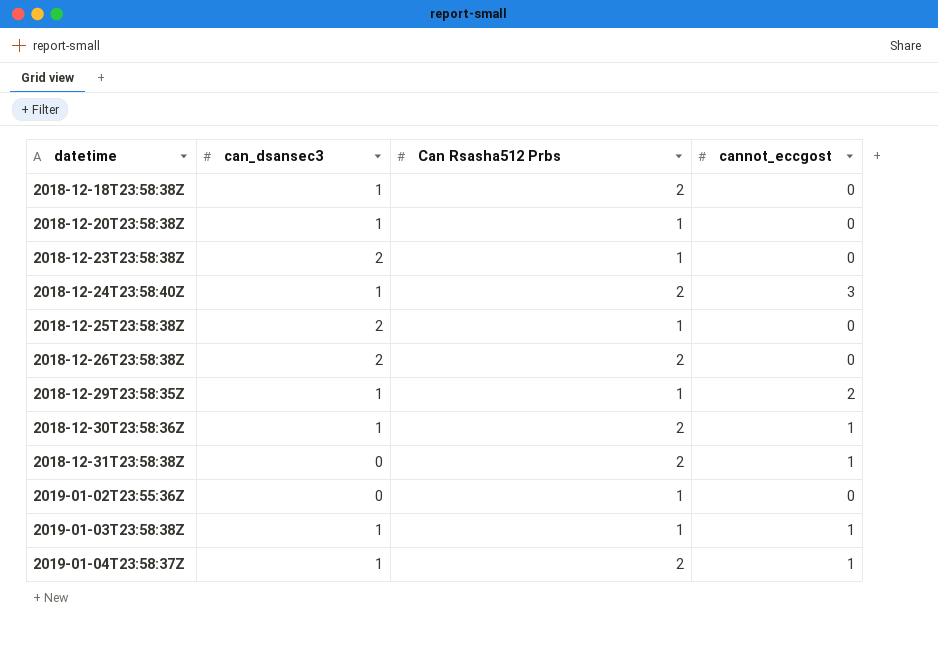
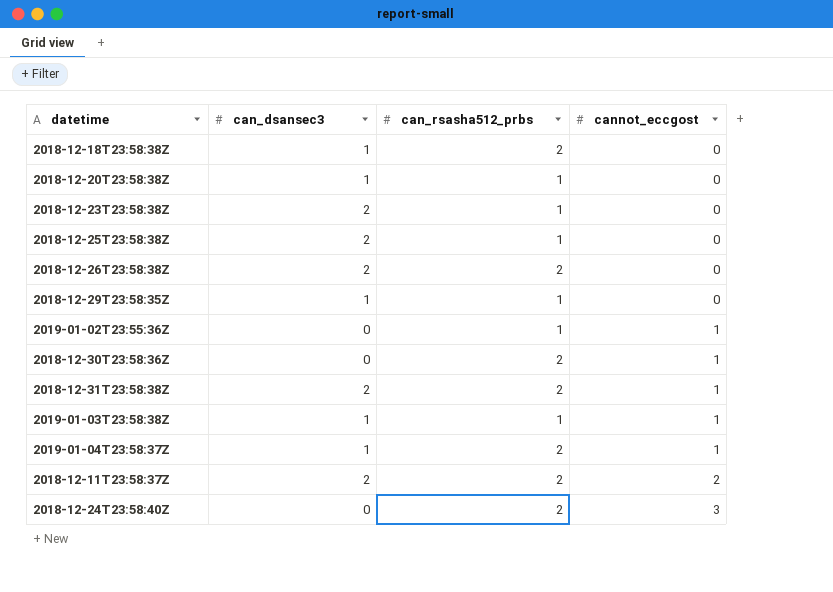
row order: datetime ascending -> cannot_eccgost ascending
column name: Can Rsasha512 Prbs -> can_rsasha512_prbs
2018-12-29T23:58:35Z | cannot_eccgost: 2 -> 0
2019-01-02T23:55:36Z | cannot_eccgost: 0 -> 1
2018-12-30T23:58:36Z | can_dsansec3: 1 -> 0
2018-12-31T23:58:38Z | can_dsansec3: 0 -> 2
row 2018-12-11T23:58:37Z: none -> 2 | 2 | 2
2018-12-24T23:58:40Z | can_dsansec3: 1 -> 0

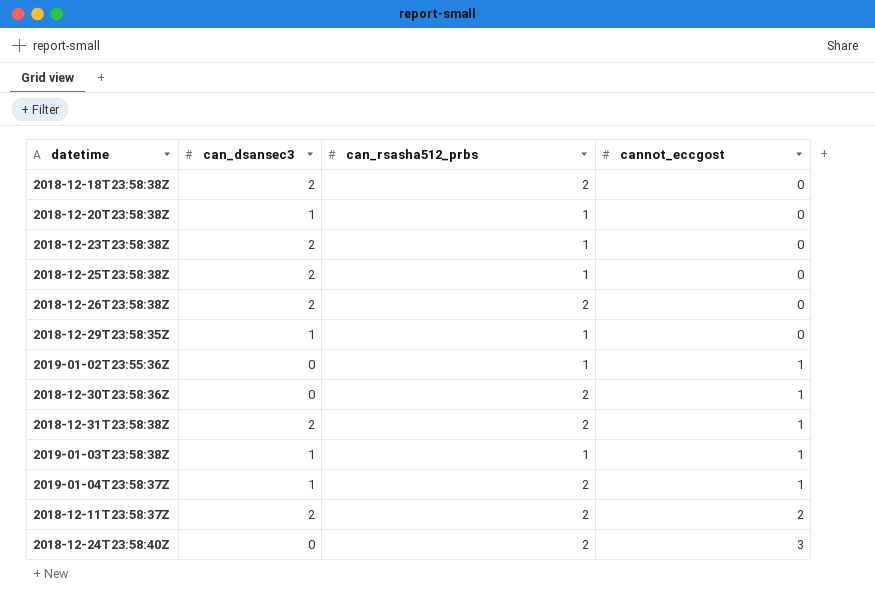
2018-12-18T23:58:38Z | can_dsansec3: 1 -> 2

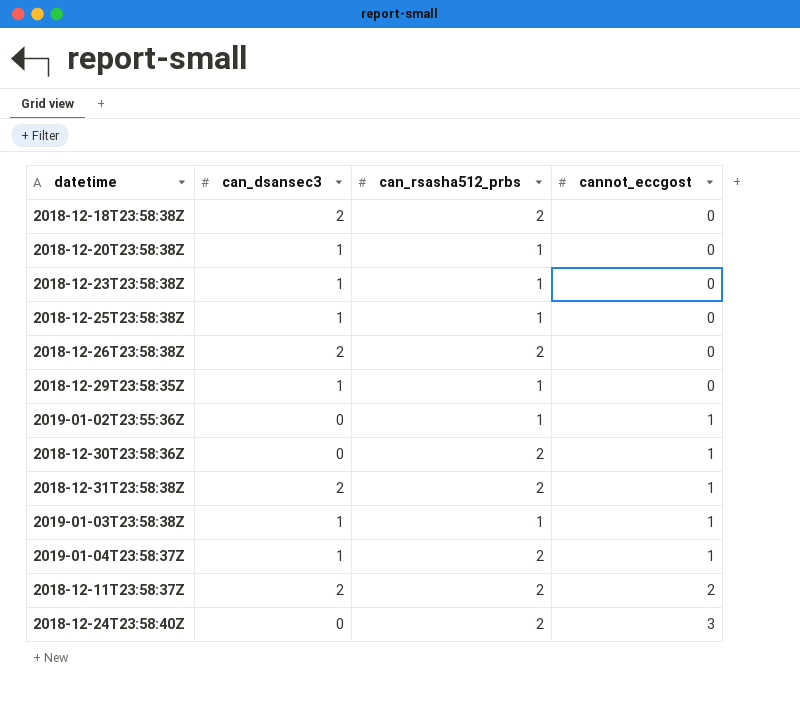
2018-12-23T23:58:38Z | can_dsansec3: 2 -> 1
2018-12-25T23:58:38Z | can_dsansec3: 2 -> 1

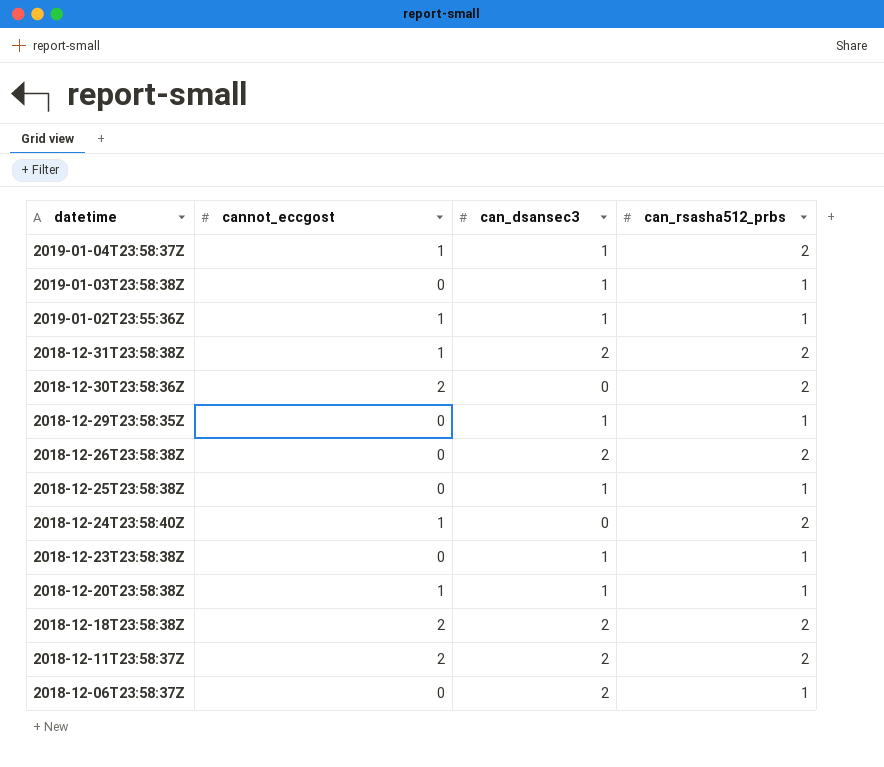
row order: cannot_eccgost ascending -> datetime descending
column cannot_eccgost | position: 4 -> 2
2019-01-03T23:58:38Z | cannot_eccgost: 1 -> 0
2019-01-02T23:55:36Z | can_dsansec3: 0 -> 1
2018-12-30T23:58:36Z | cannot_eccgost: 1 -> 2
2018-12-24T23:58:40Z | cannot_eccgost: 3 -> 1
2018-12-20T23:58:38Z | cannot_eccgost: 0 -> 1
2018-12-18T23:58:38Z | cannot_eccgost: 0 -> 2
row 2018-12-06T23:58:37Z: none -> 0 | 2 | 1

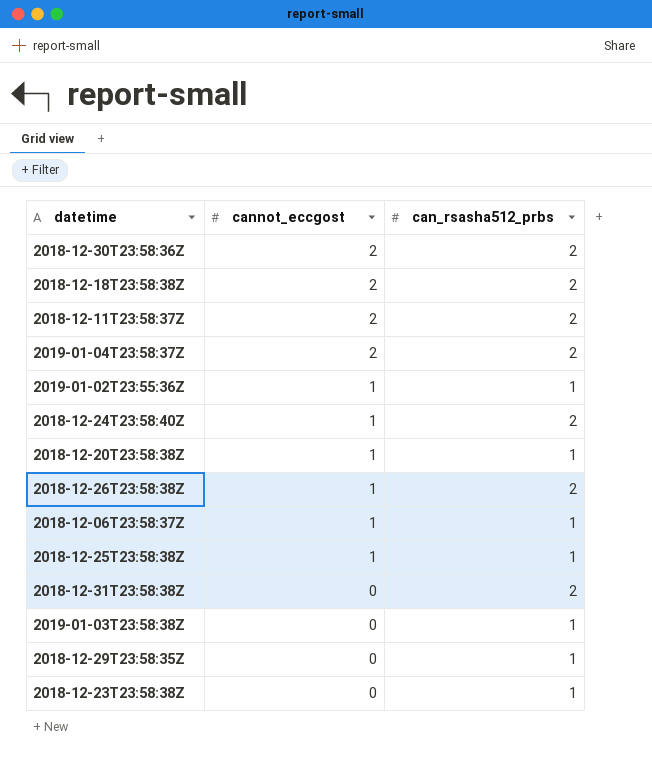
row order: datetime descending -> cannot_eccgost descending
column can_dsansec3 | position: 3 -> none
2019-01-04T23:58:37Z | cannot_eccgost: 1 -> 2
2018-12-26T23:58:38Z | cannot_eccgost: 0 -> 1
2018-12-06T23:58:37Z | cannot_eccgost: 0 -> 1
2018-12-25T23:58:38Z | cannot_eccgost: 0 -> 1
2018-12-31T23:58:38Z | cannot_eccgost: 1 -> 0

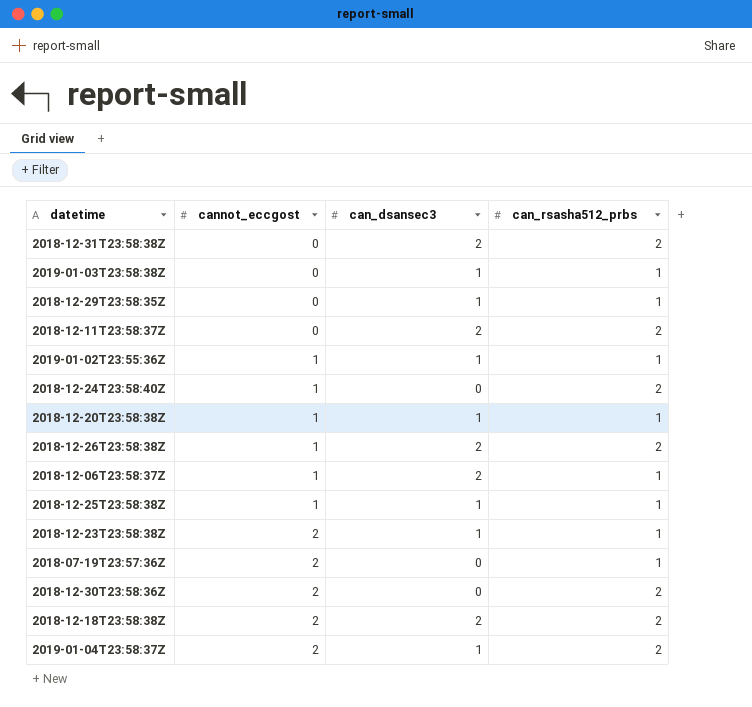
row order: cannot_eccgost descending -> cannot_eccgost ascending
column can_dsansec3 | position: none -> 3
2018-12-11T23:58:37Z | cannot_eccgost: 2 -> 0
2018-12-23T23:58:38Z | cannot_eccgost: 0 -> 2
row 2018-07-19T23:57:36Z: none -> 2 | 0 | 1

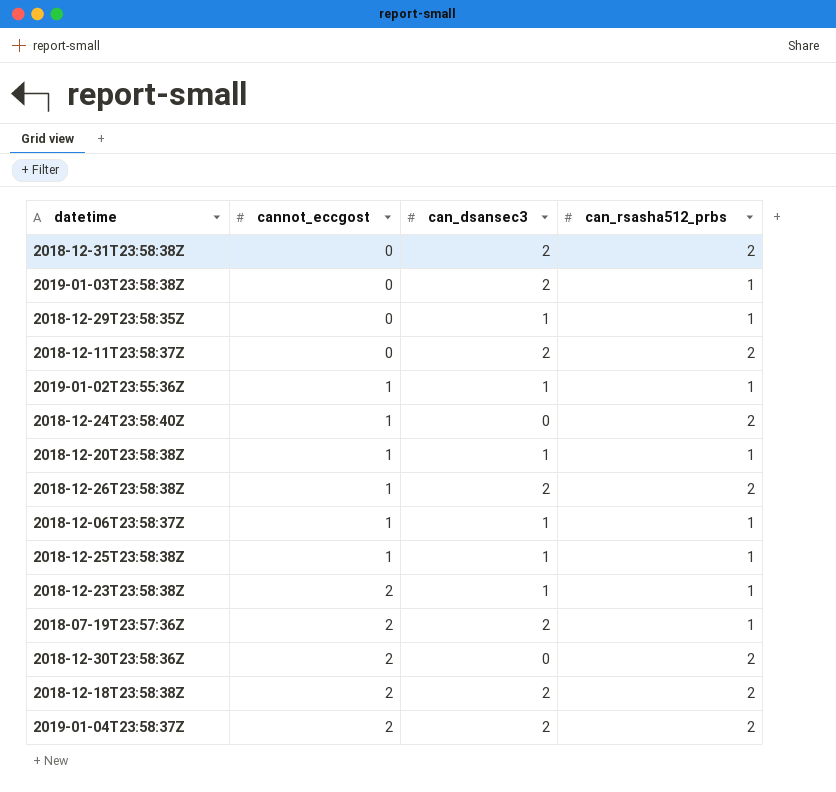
2019-01-03T23:58:38Z | can_dsansec3: 1 -> 2
2018-12-06T23:58:37Z | can_dsansec3: 2 -> 1
2018-07-19T23:57:36Z | can_dsansec3: 0 -> 2
2019-01-04T23:58:37Z | can_dsansec3: 1 -> 2

